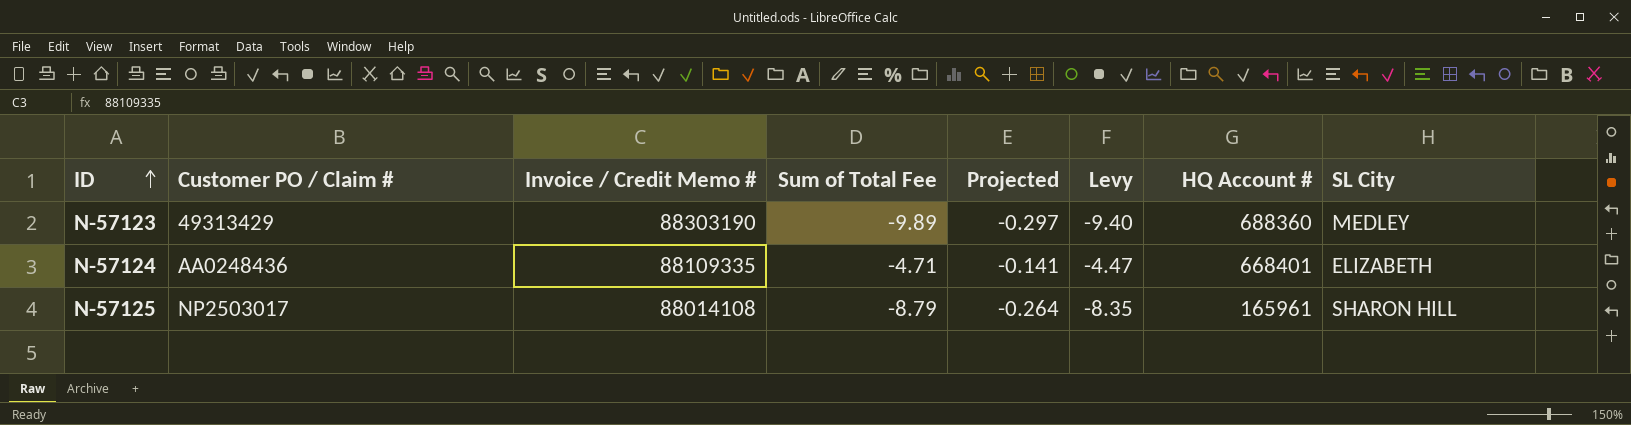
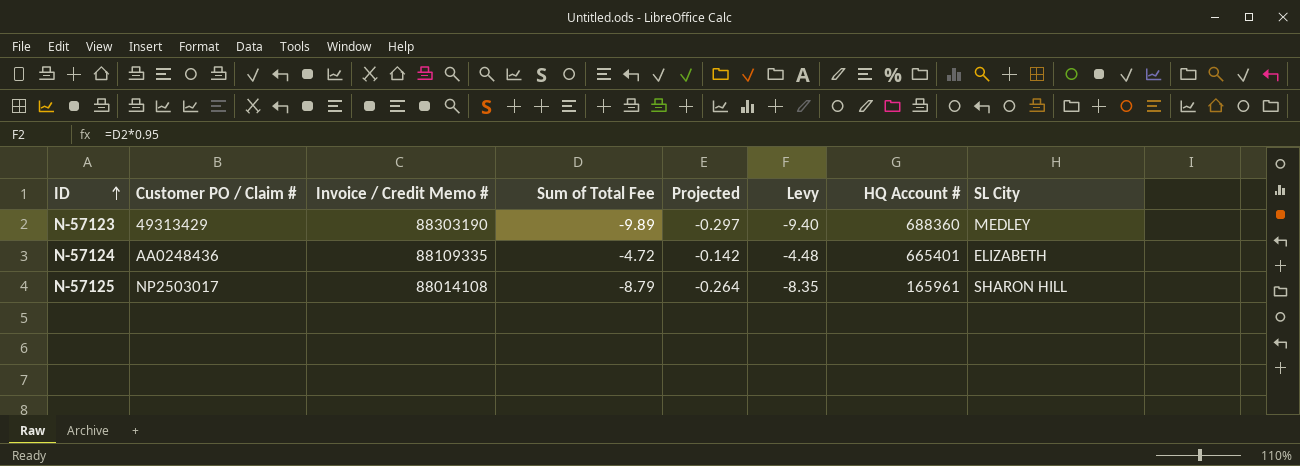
N-57124 | Sum of Total Fee: -4.71 -> -4.72
N-57124 | Projected: -0.141 -> -0.142
N-57124 | Levy: -4.47 -> -4.48
N-57124 | HQ Account #: 668401 -> 665401

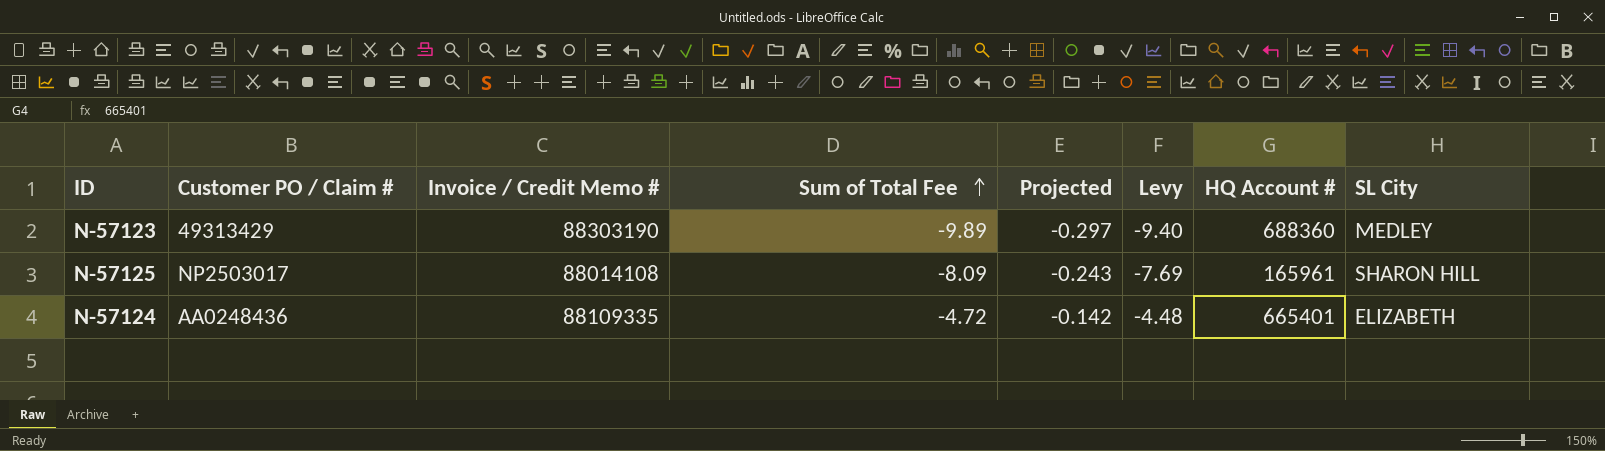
row order: ID ascending -> Sum of Total Fee ascending
N-57125 | Sum of Total Fee: -8.79 -> -8.09
N-57125 | Projected: -0.264 -> -0.243
N-57125 | Levy: -8.35 -> -7.69

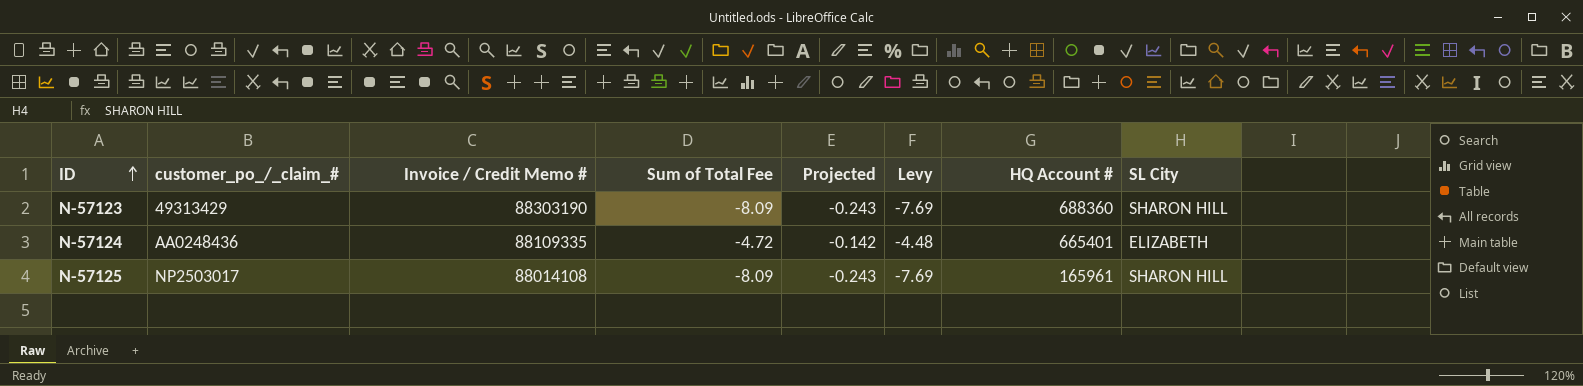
row order: Sum of Total Fee ascending -> ID ascending
column name: Customer PO / Claim # -> customer_po_/_claim_#
N-57123 | Sum of Total Fee: -9.89 -> -8.09
N-57123 | Projected: -0.297 -> -0.243
N-57123 | Levy: -9.40 -> -7.69
N-57123 | SL City: MEDLEY -> SHARON HILL

